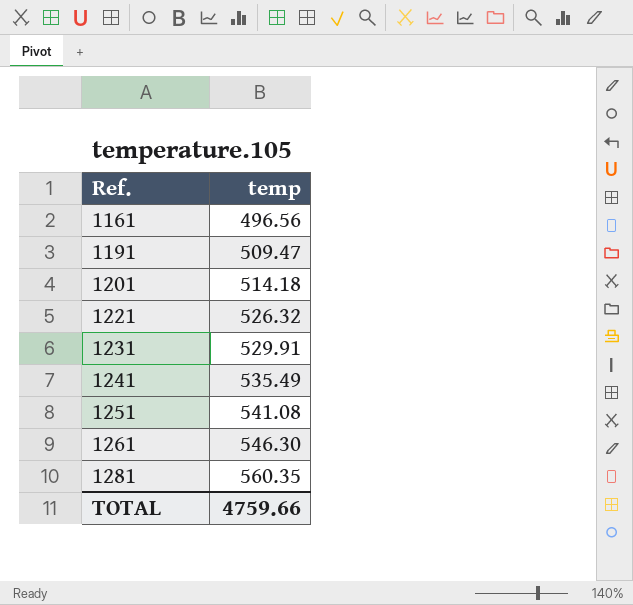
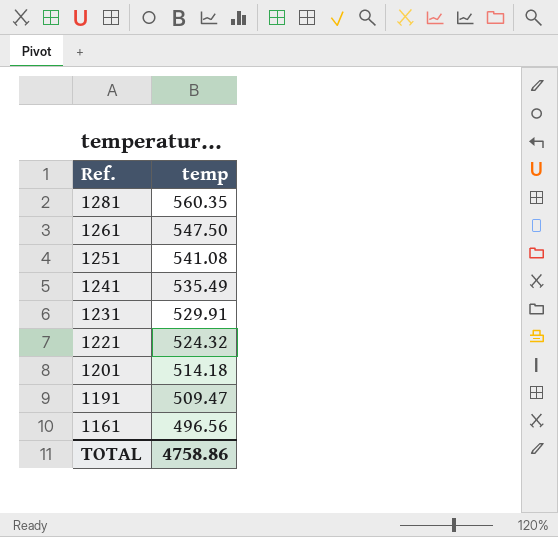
row order: Ref. ascending -> Ref. descending
1261 | temp: 546.30 -> 547.50
1221 | temp: 526.32 -> 524.32
TOTAL | temp: 4759.66 -> 4758.86

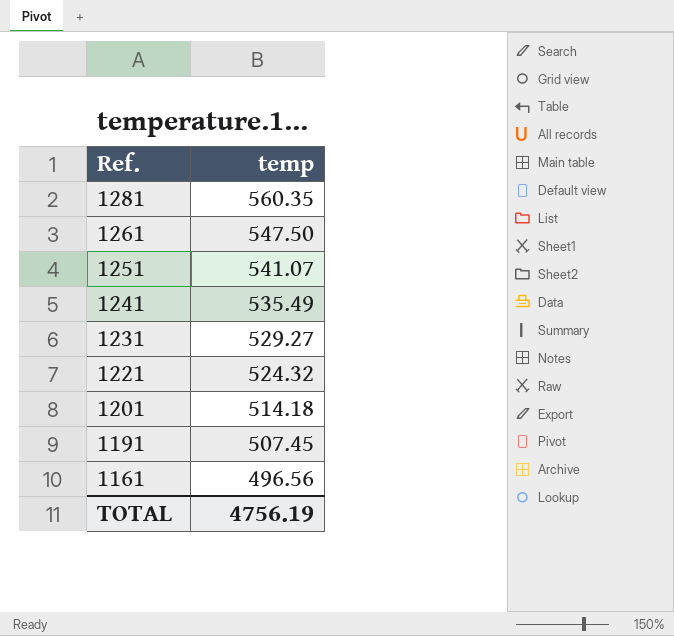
1251 | temp: 541.08 -> 541.07
1231 | temp: 529.91 -> 529.27
1191 | temp: 509.47 -> 507.45
TOTAL | temp: 4758.86 -> 4756.19

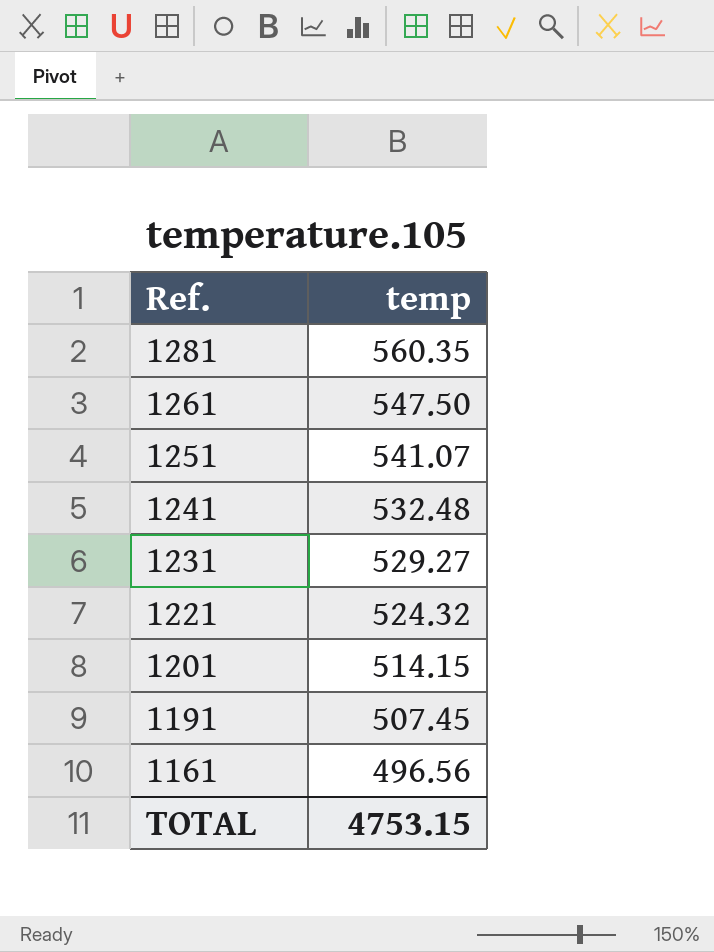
1241 | temp: 535.49 -> 532.48
1201 | temp: 514.18 -> 514.15
TOTAL | temp: 4756.19 -> 4753.15

